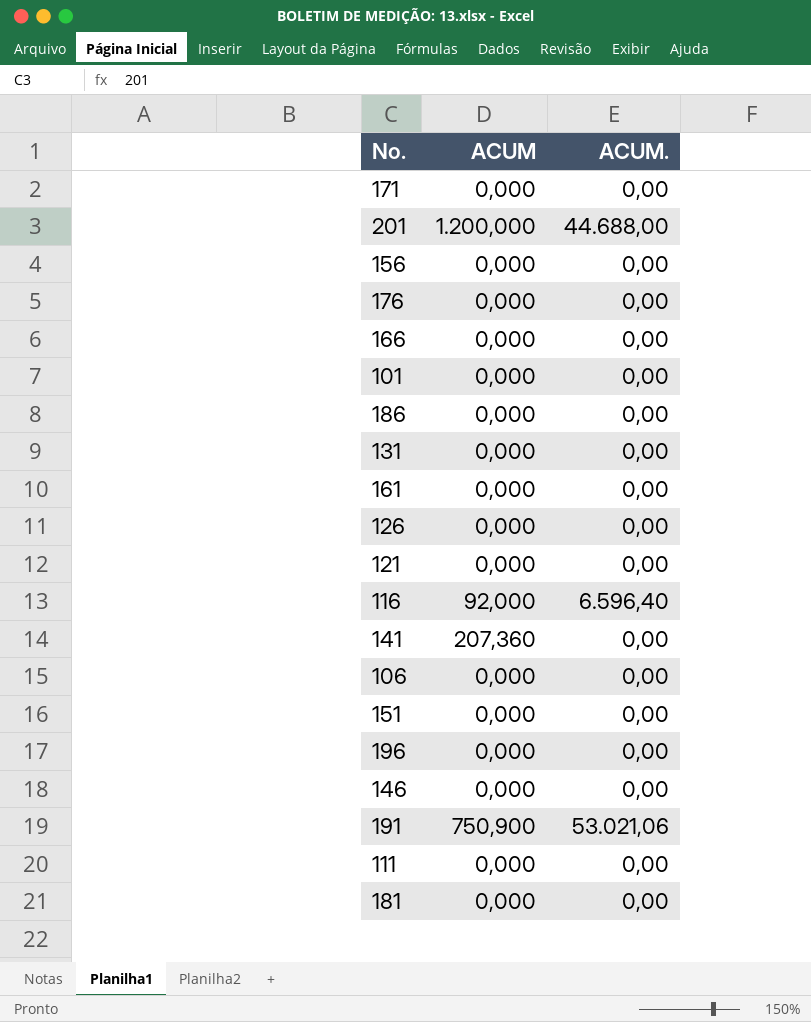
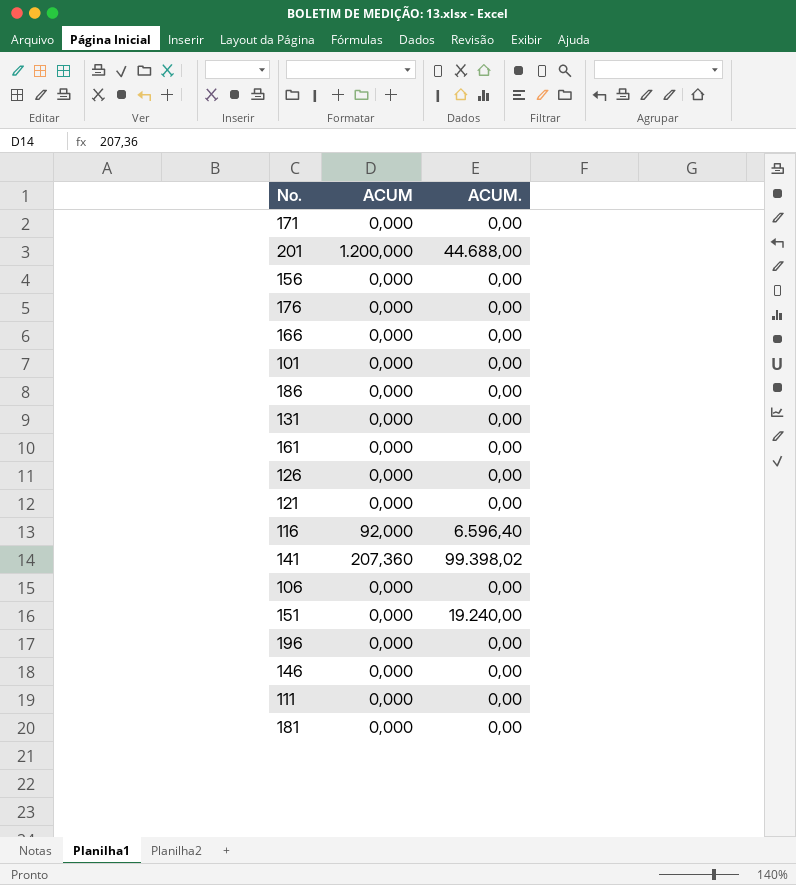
row 191: 750,900 | 53.021,06 -> none
141 | ACUM.: 0,00 -> 99.398,02
151 | ACUM.: 0,00 -> 19.240,00

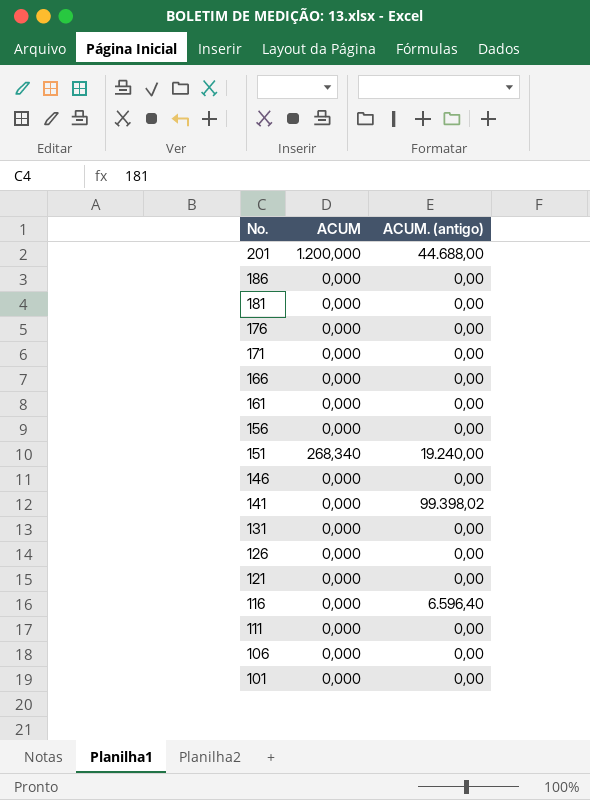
row order: none -> No. descending
column name: ACUM. -> ACUM. (antigo)
row 196: 0,000 | 0,00 -> none
151 | ACUM: 0,000 -> 268,340
141 | ACUM: 207,360 -> 0,000
116 | ACUM: 92,000 -> 0,000

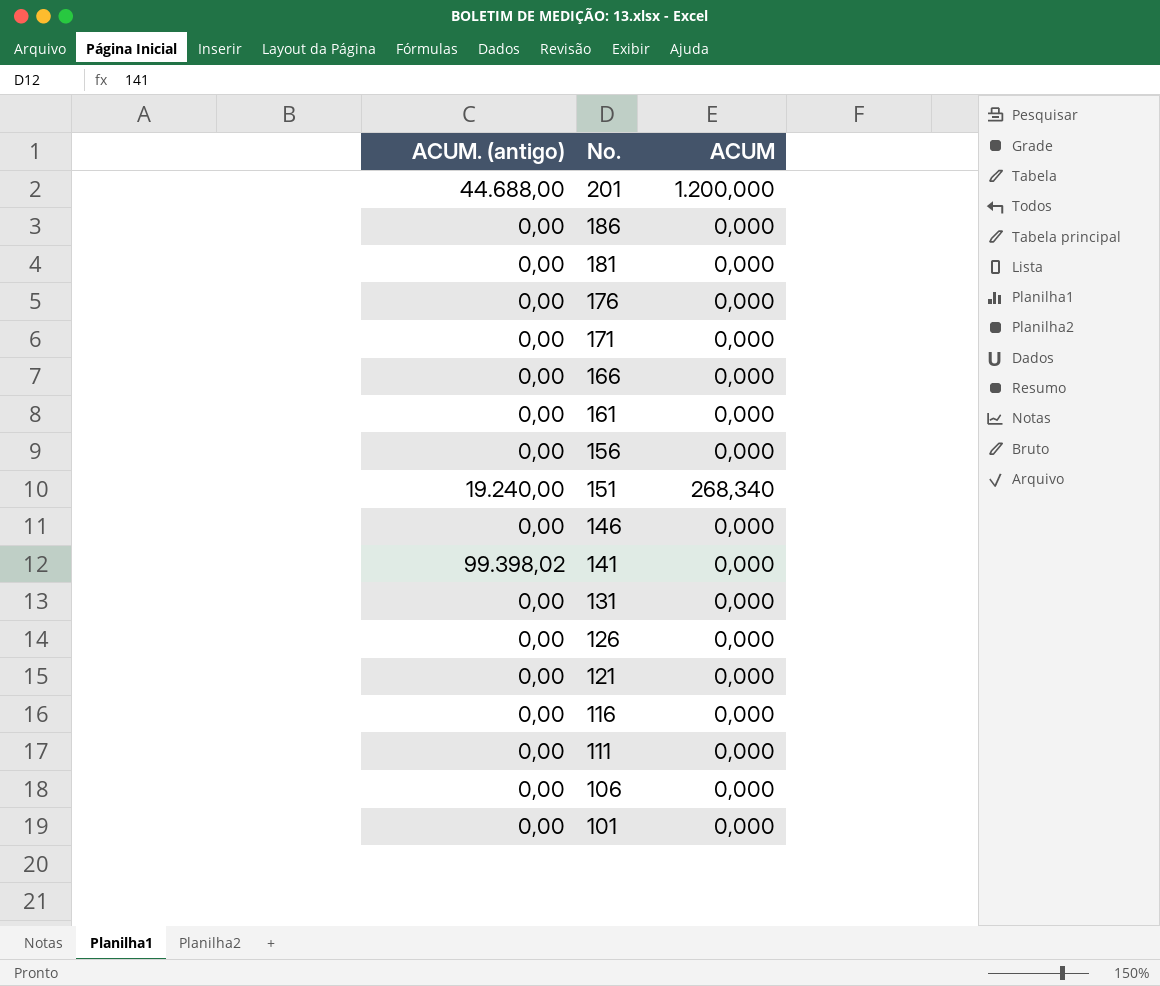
column ACUM. (antigo) | position: 3 -> 1
116 | ACUM. (antigo): 6.596,40 -> 0,00

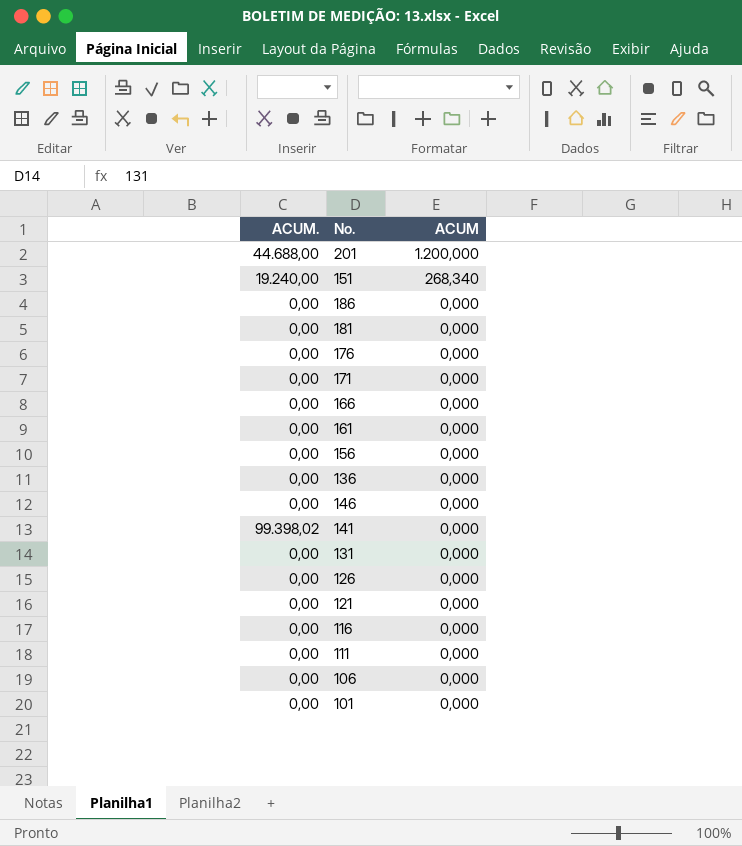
row order: No. descending -> ACUM descending
column name: ACUM. (antigo) -> ACUM.
row 136: none -> 0,00 | 0,000

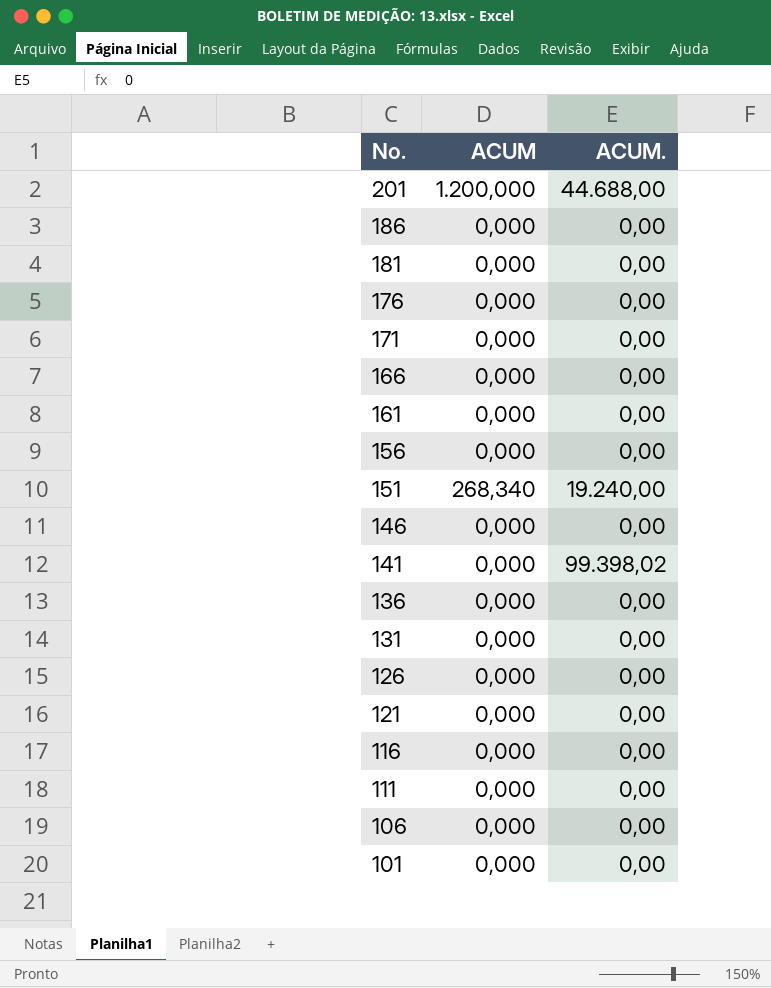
row order: ACUM descending -> No. descending
column ACUM. | position: 1 -> 3

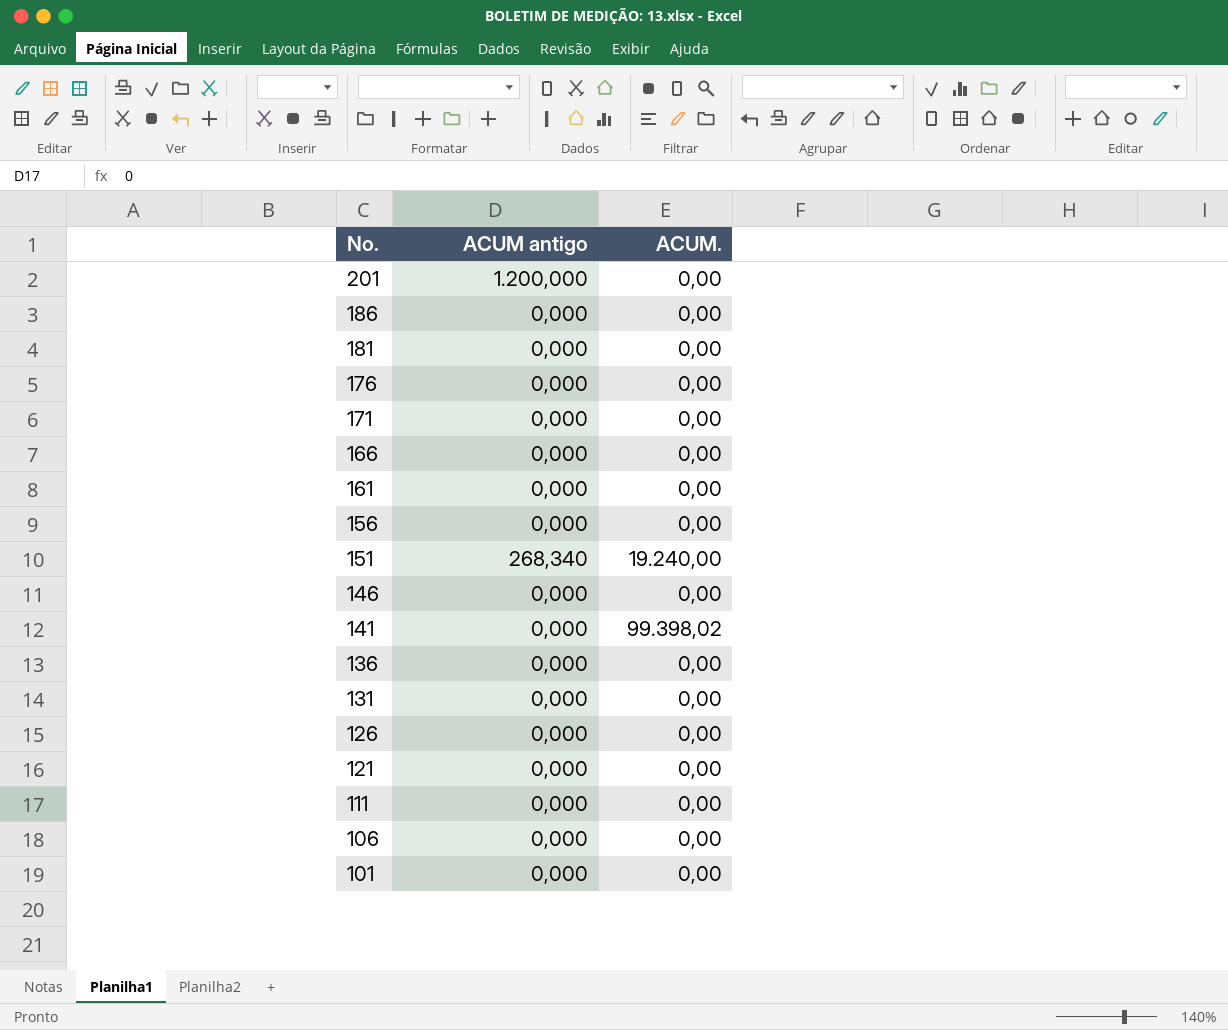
column name: ACUM -> ACUM antigo
row 116: 0,000 | 0,00 -> none
201 | ACUM.: 44.688,00 -> 0,00

